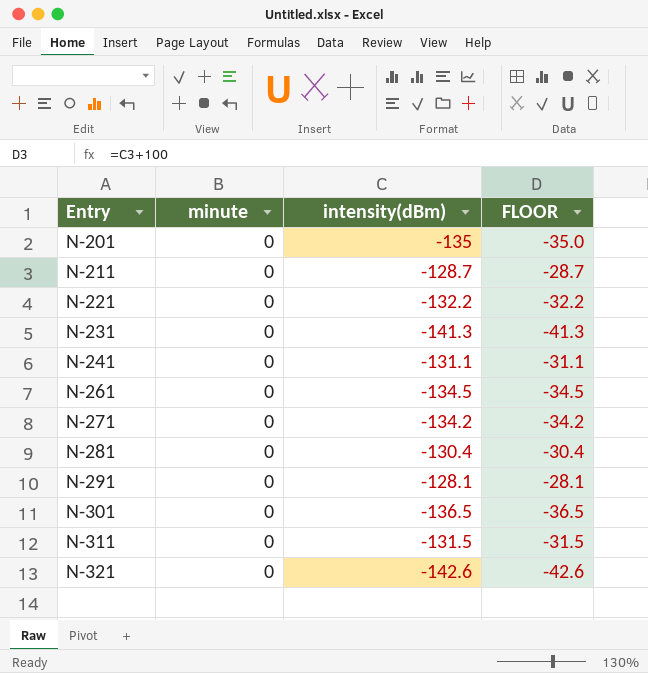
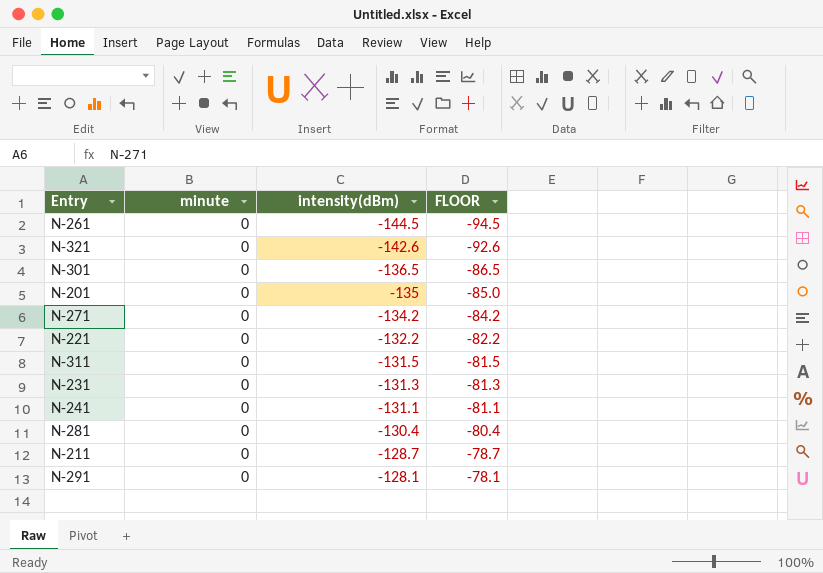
row order: Entry ascending -> intensity(dBm) ascending
column FLOOR | formula: [intensity(dBm)] + 100 -> [intensity(dBm)] + 50
N-261 | intensity(dBm): -134.5 -> -144.5
N-231 | intensity(dBm): -141.3 -> -131.3

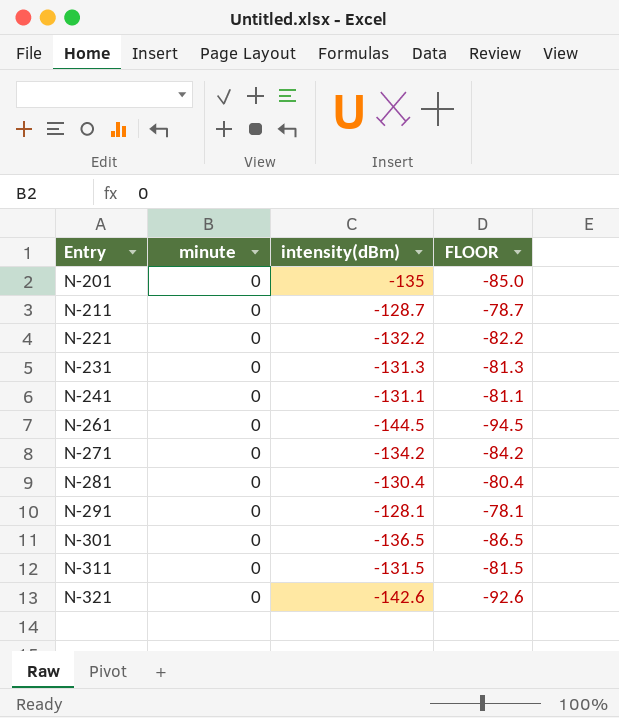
row order: intensity(dBm) ascending -> Entry ascending

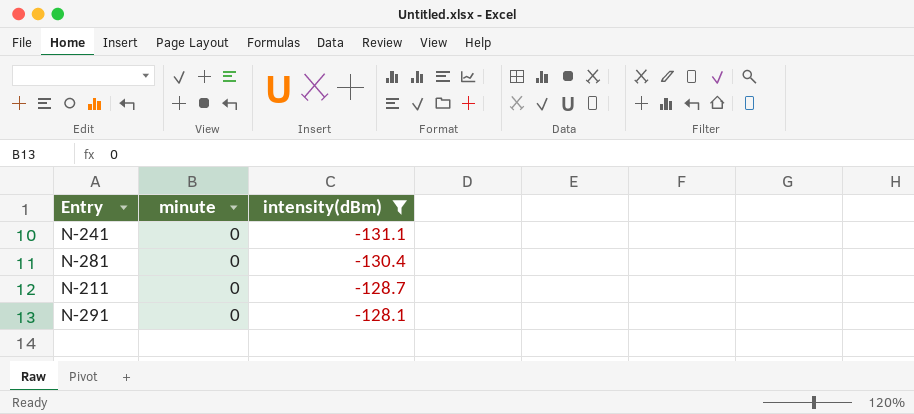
filter: none -> intensity(dBm) >= -131.1
row order: Entry ascending -> intensity(dBm) ascending
column FLOOR | formula: [intensity(dBm)] + 50 -> none

